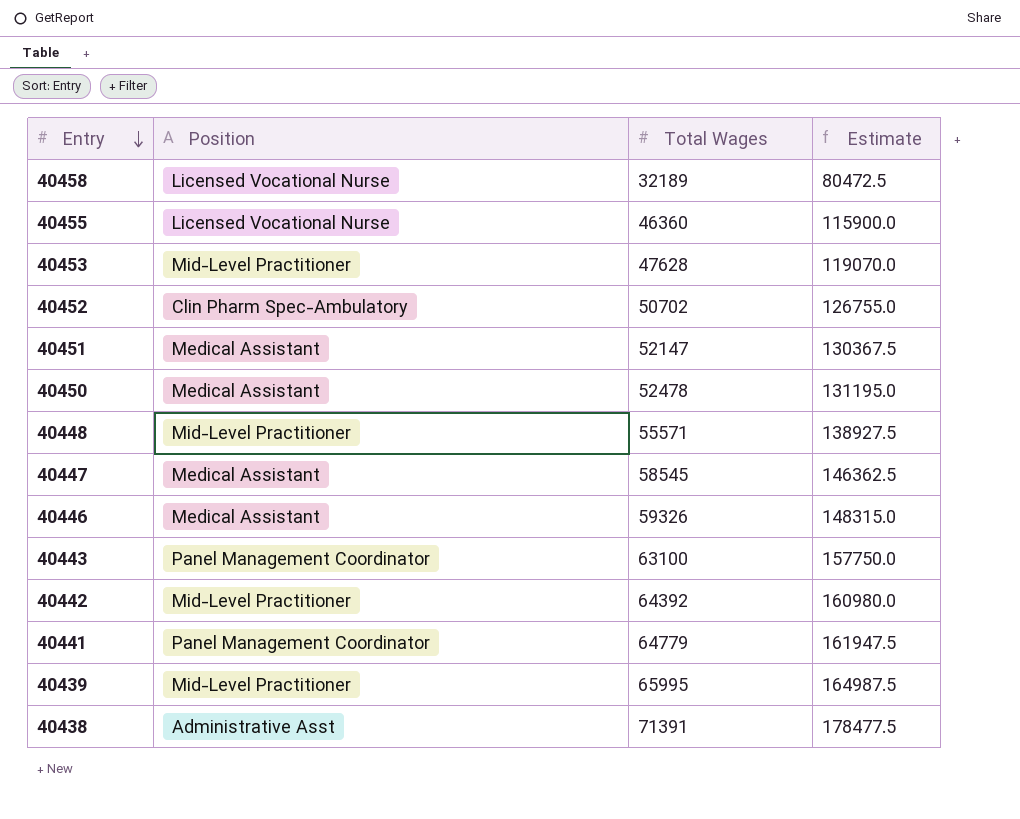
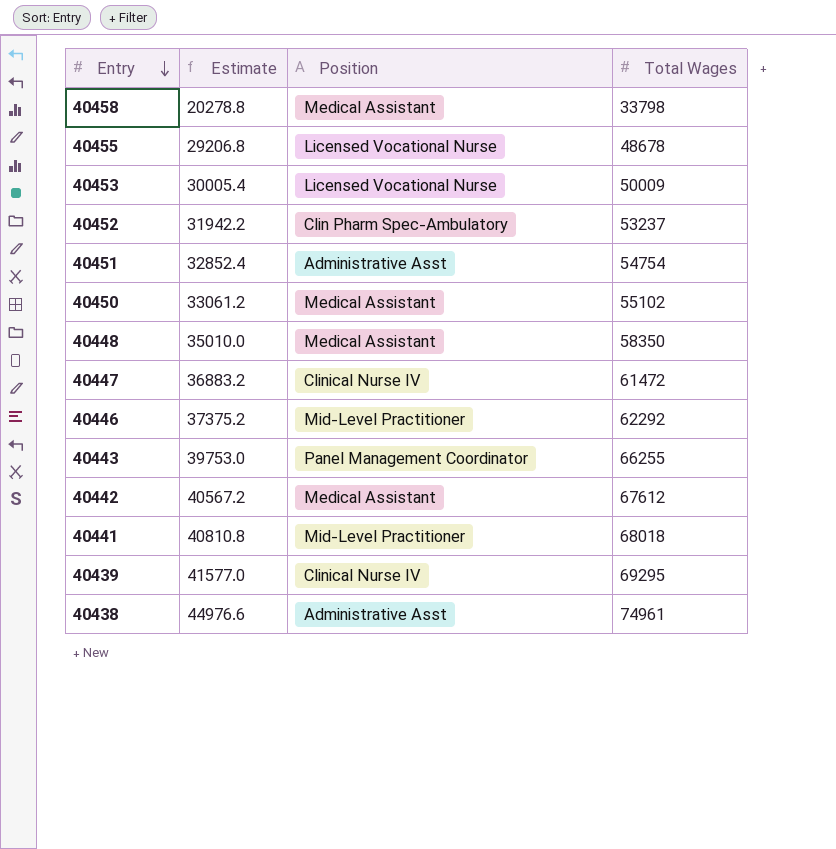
column Estimate | formula: [Total Wages] * 2.5 -> [Total Wages] * 0.6
column Estimate | position: 4 -> 2
40458 | Position: Licensed Vocational Nurse -> Medical Assistant
40458 | Total Wages: 32189 -> 33798
40455 | Total Wages: 46360 -> 48678
40453 | Position: Mid-Level Practitioner -> Licensed Vocational Nurse
40453 | Total Wages: 47628 -> 50009
40452 | Total Wages: 50702 -> 53237
40451 | Position: Medical Assistant -> Administrative Asst
40451 | Total Wages: 52147 -> 54754
40450 | Total Wages: 52478 -> 55102
40448 | Position: Mid-Level Practitioner -> Medical Assistant
40448 | Total Wages: 55571 -> 58350
40447 | Position: Medical Assistant -> Clinical Nurse IV
40447 | Total Wages: 58545 -> 61472
40446 | Position: Medical Assistant -> Mid-Level Practitioner
40446 | Total Wages: 59326 -> 62292
40443 | Total Wages: 63100 -> 66255
40442 | Position: Mid-Level Practitioner -> Medical Assistant
40442 | Total Wages: 64392 -> 67612
40441 | Position: Panel Management Coordinator -> Mid-Level Practitioner
40441 | Total Wages: 64779 -> 68018
40439 | Position: Mid-Level Practitioner -> Clinical Nurse IV
40439 | Total Wages: 65995 -> 69295
40438 | Total Wages: 71391 -> 74961

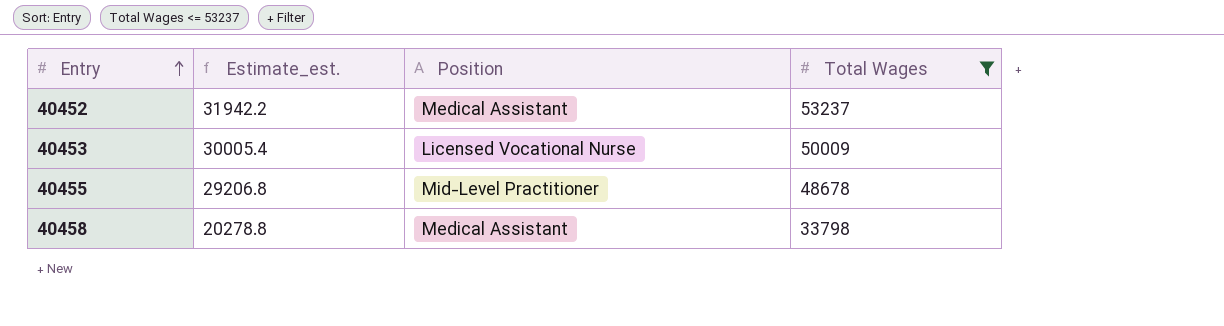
filter: none -> Total Wages <= 53237
row order: Entry descending -> Entry ascending
column name: Estimate -> Estimate_est.
40452 | Position: Clin Pharm Spec-Ambulatory -> Medical Assistant
40455 | Position: Licensed Vocational Nurse -> Mid-Level Practitioner

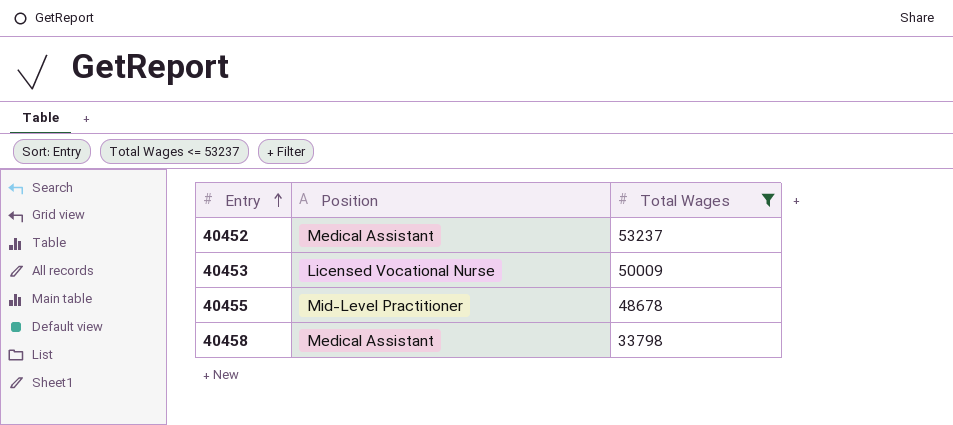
column Estimate_est. | formula: [Total Wages] * 0.6 -> none

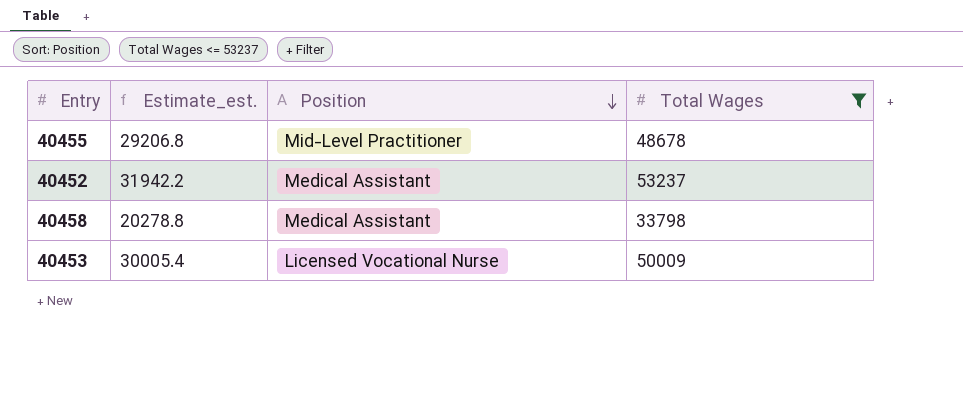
row order: Entry ascending -> Position descending
column Estimate_est. | formula: none -> [Total Wages] * 0.6

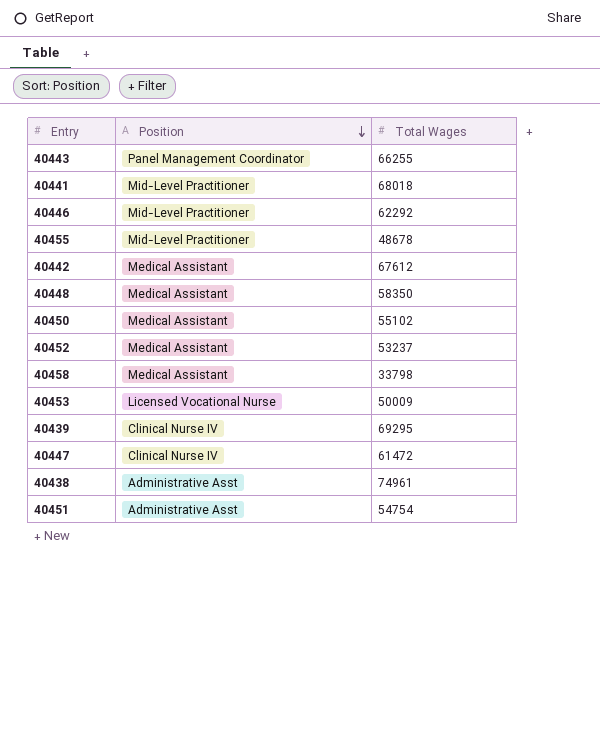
filter: Total Wages <= 53237 -> none
column Estimate_est. | formula: [Total Wages] * 0.6 -> none

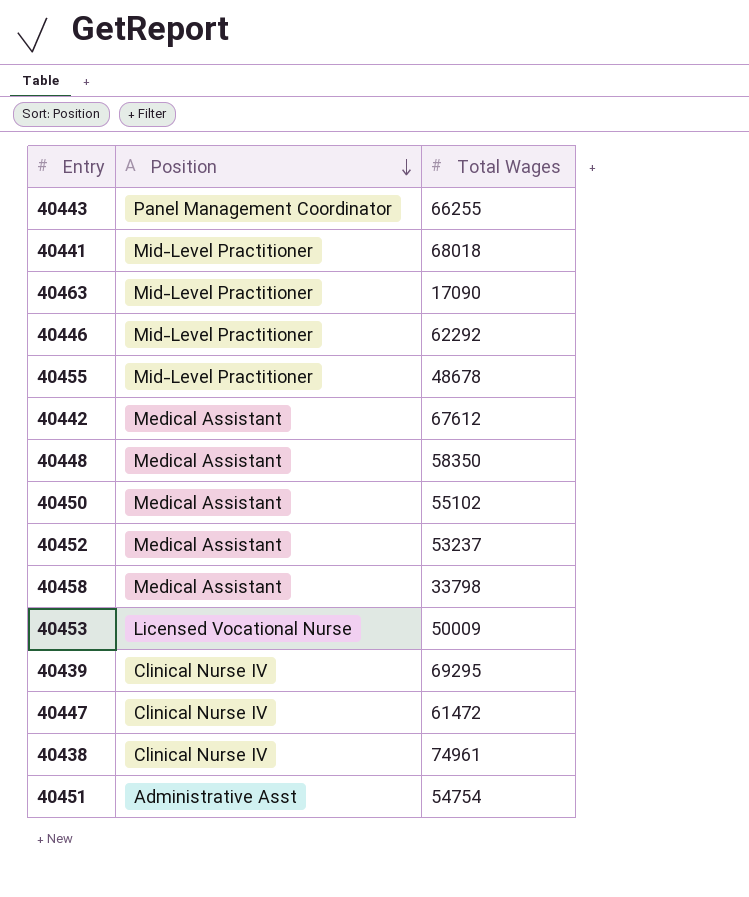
row 40463: none -> Mid-Level Practitioner | 17090
40438 | Position: Administrative Asst -> Clinical Nurse IV

